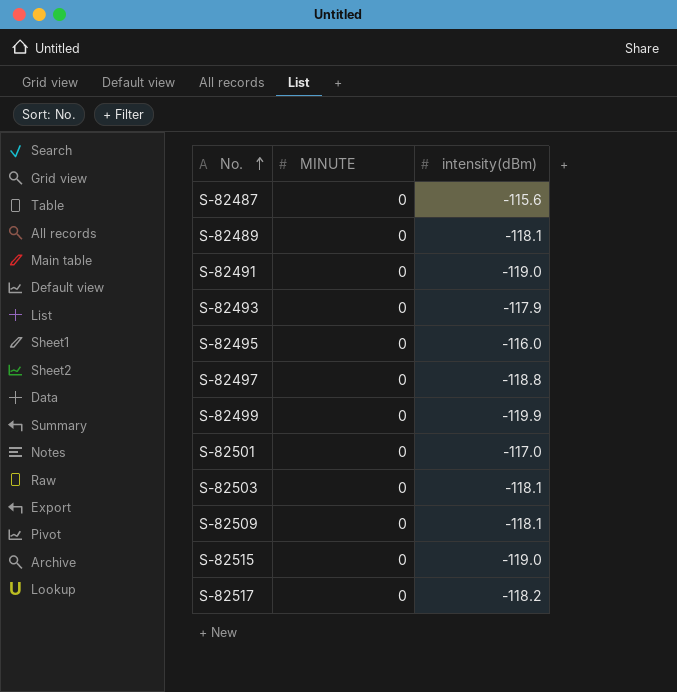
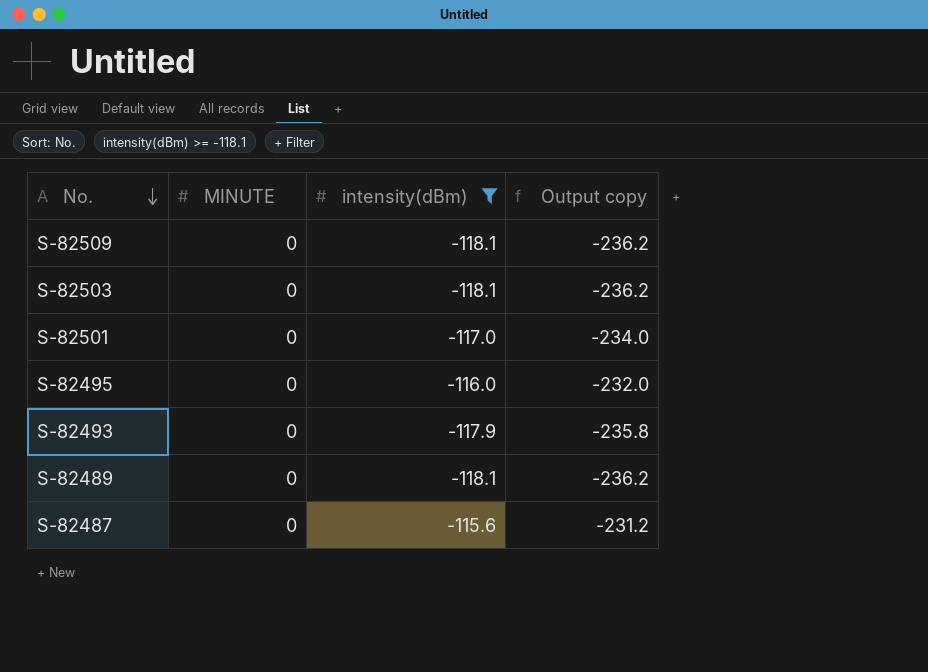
filter: none -> intensity(dBm) >= -118.1
row order: No. ascending -> No. descending
column Output copy | formula: none -> [intensity(dBm)] * 2

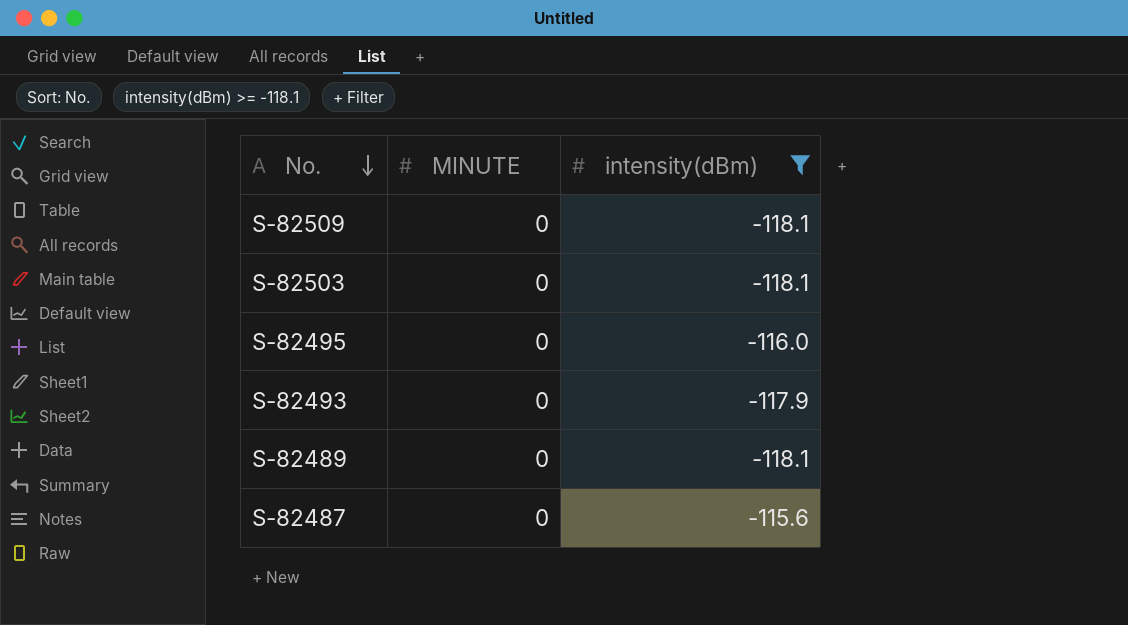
column Output copy | formula: [intensity(dBm)] * 2 -> none
row S-82501: 0 | -117.0 | -234.0 -> none

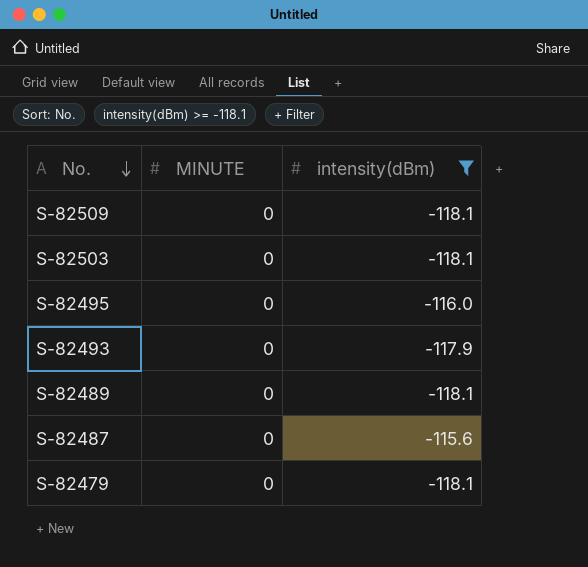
row S-82479: none -> 0 | -118.1

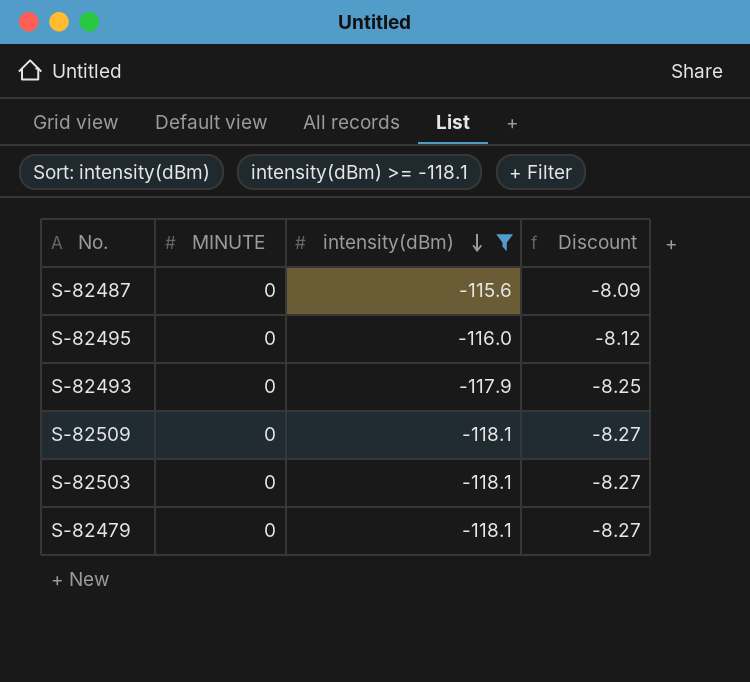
row order: No. descending -> intensity(dBm) descending
column Discount | formula: none -> [intensity(dBm)] * 0.07
row S-82489: 0 | -118.1 -> none

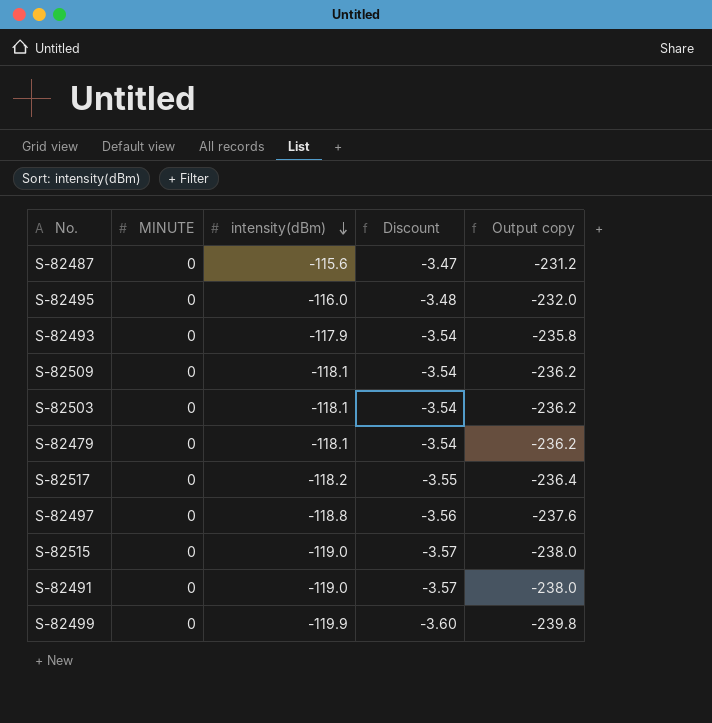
filter: intensity(dBm) >= -118.1 -> none
column Discount | formula: [intensity(dBm)] * 0.07 -> [intensity(dBm)] * 0.03
column Output copy | formula: none -> [intensity(dBm)] * 2

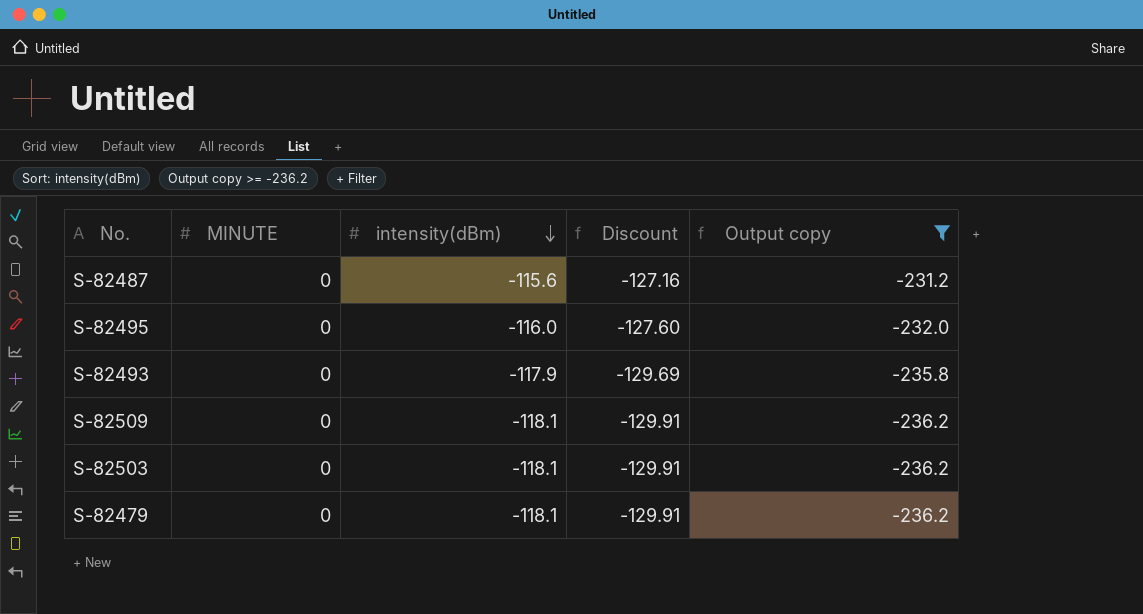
filter: none -> Output copy >= -236.2
column Discount | formula: [intensity(dBm)] * 0.03 -> [intensity(dBm)] * 1.1

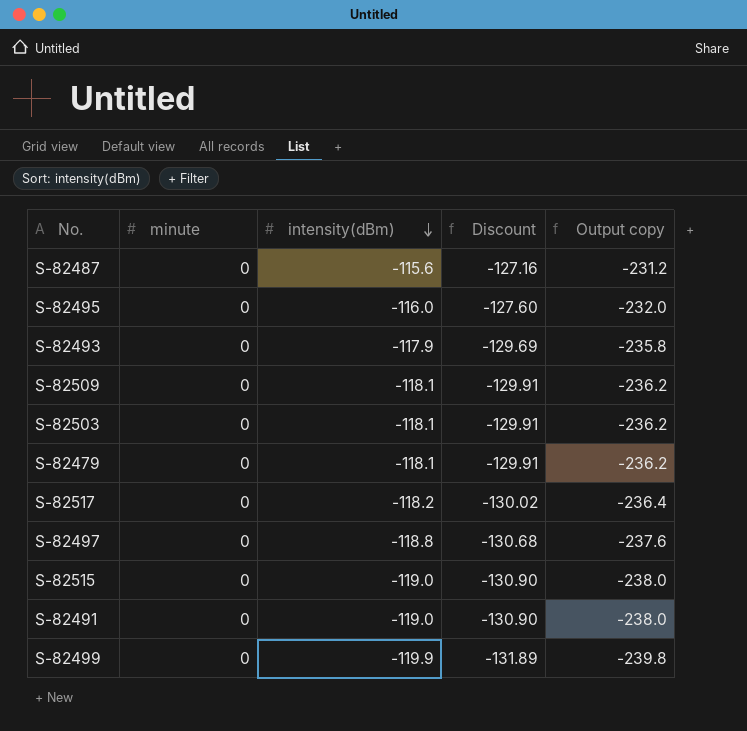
filter: Output copy >= -236.2 -> none
column name: MINUTE -> minute

